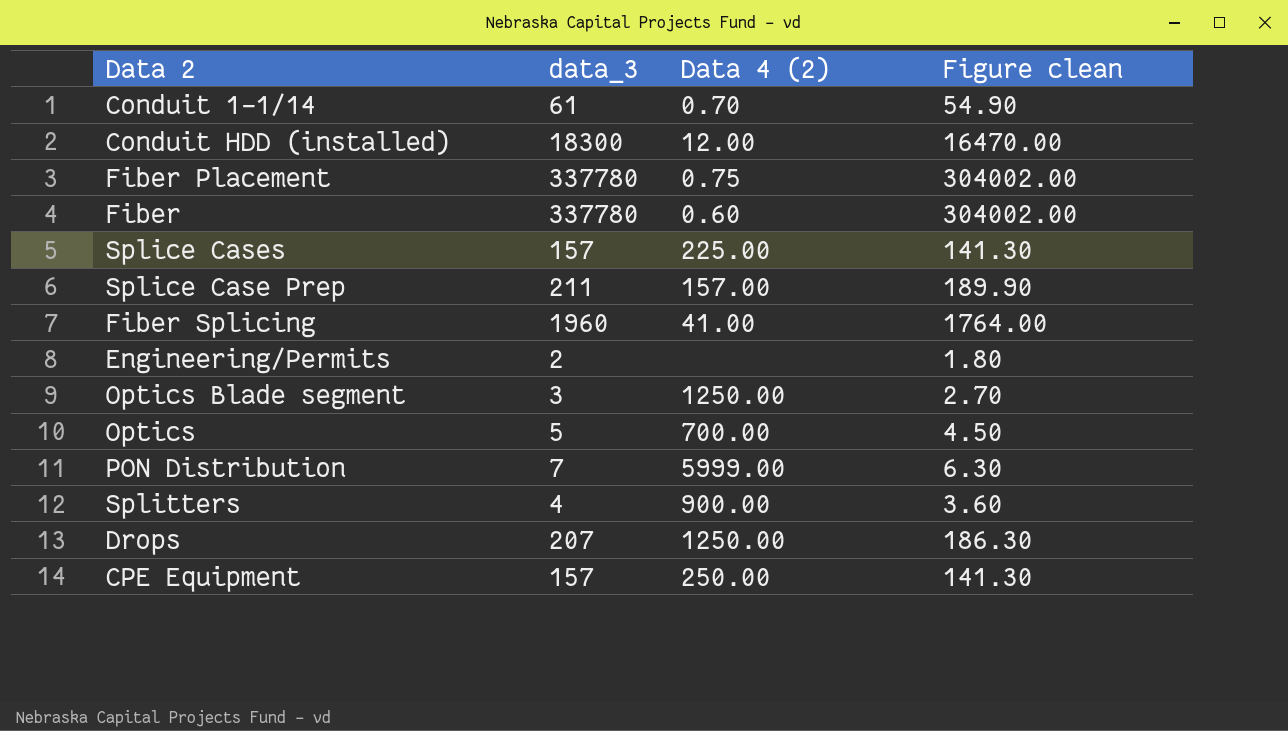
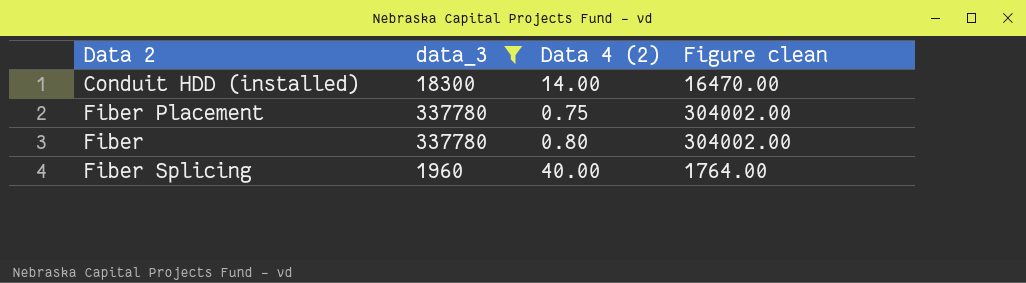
filter: none -> data_3 >= 1960
Conduit HDD (installed) | Data 4 (2): 12.00 -> 14.00
Fiber | Data 4 (2): 0.60 -> 0.80
Fiber Splicing | Data 4 (2): 41.00 -> 40.00

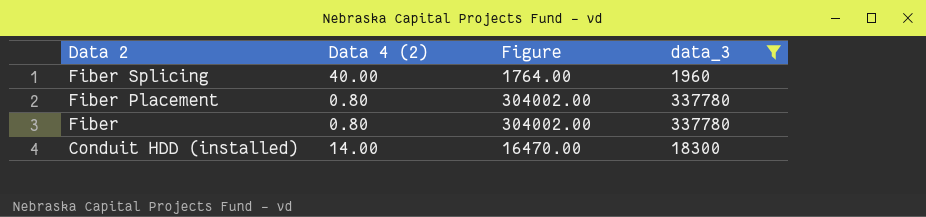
row order: none -> Data 2 descending
column name: Figure clean -> Figure
column data_3 | position: 2 -> 4
Fiber Placement | Data 4 (2): 0.75 -> 0.80

